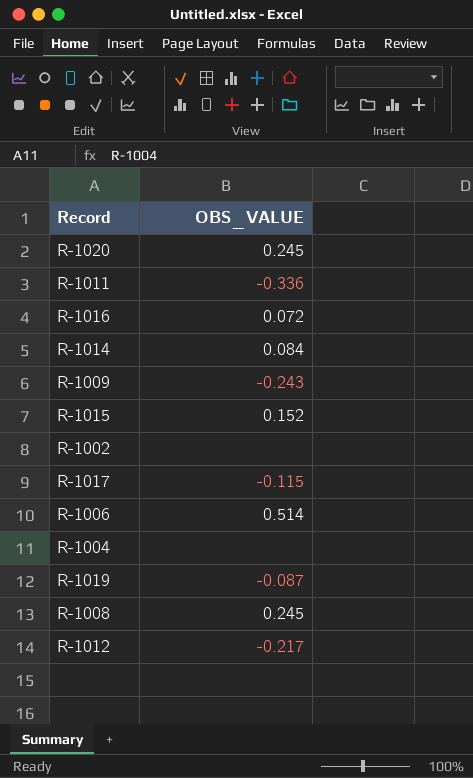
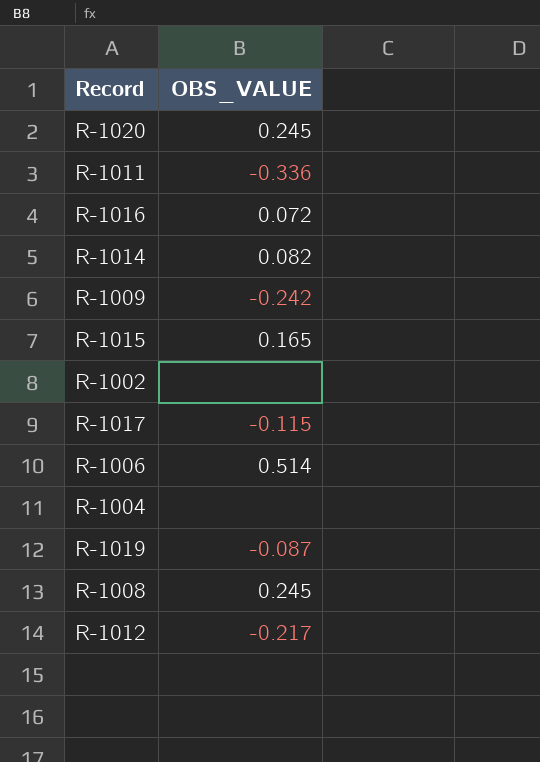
R-1014 | OBS_VALUE: 0.084 -> 0.082
R-1009 | OBS_VALUE: -0.243 -> -0.242
R-1015 | OBS_VALUE: 0.152 -> 0.165

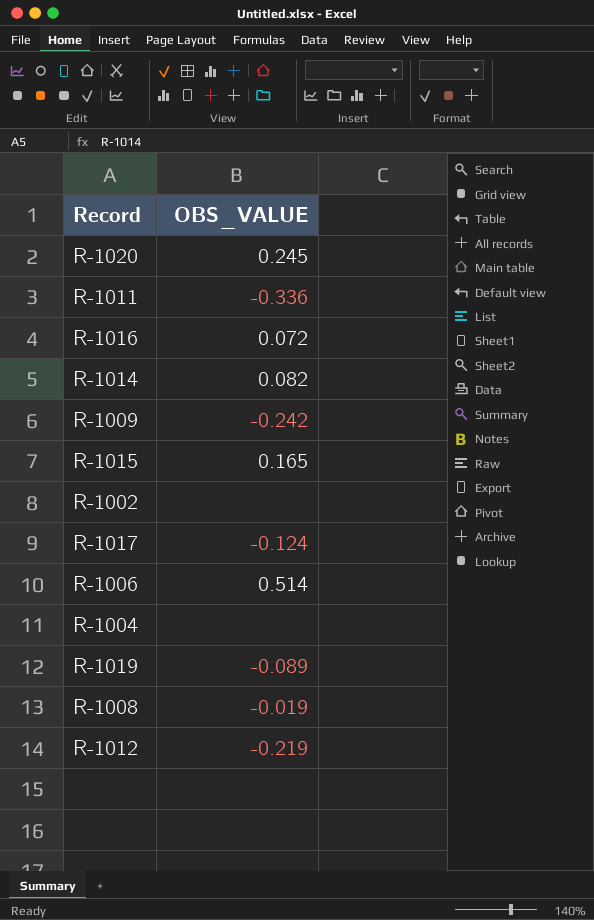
R-1017 | OBS_VALUE: -0.115 -> -0.124
R-1019 | OBS_VALUE: -0.087 -> -0.089
R-1008 | OBS_VALUE: 0.245 -> -0.019
R-1012 | OBS_VALUE: -0.217 -> -0.219

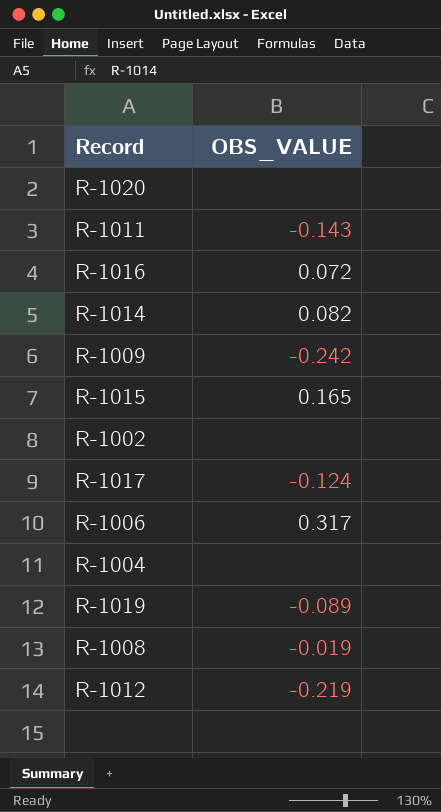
R-1020 | OBS_VALUE: 0.245 -> none
R-1011 | OBS_VALUE: -0.336 -> -0.143
R-1006 | OBS_VALUE: 0.514 -> 0.317

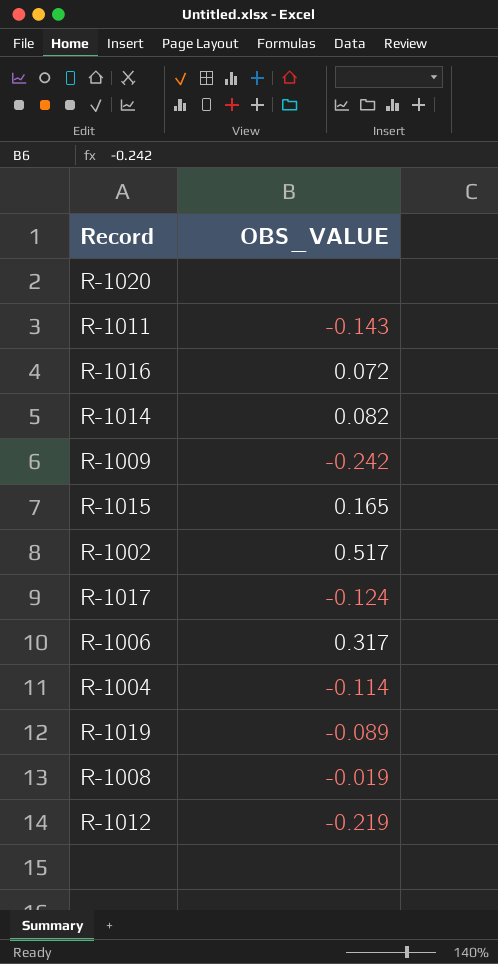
R-1002 | OBS_VALUE: none -> 0.517
R-1004 | OBS_VALUE: none -> -0.114

